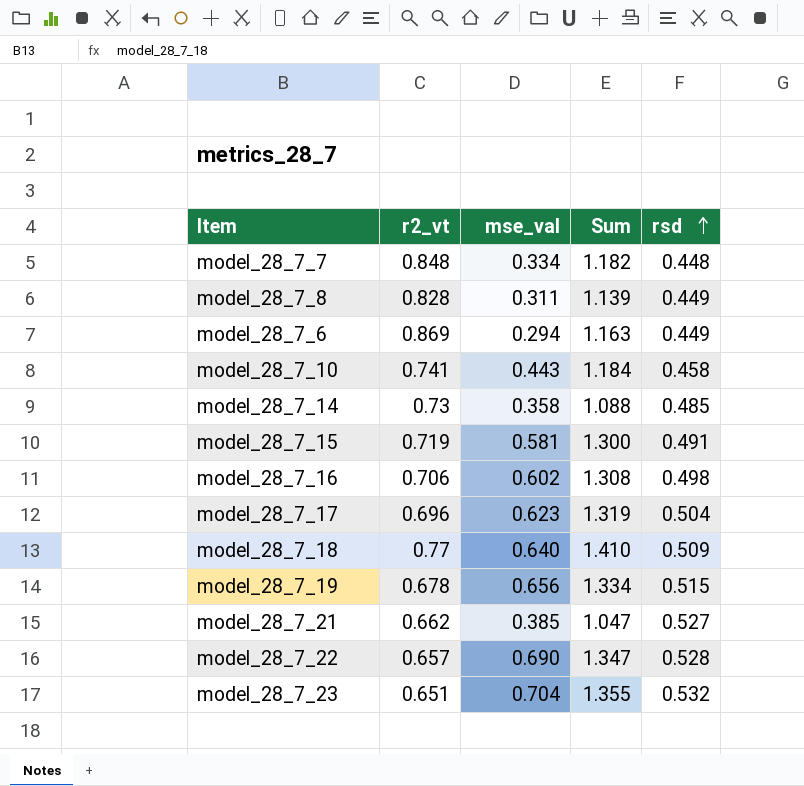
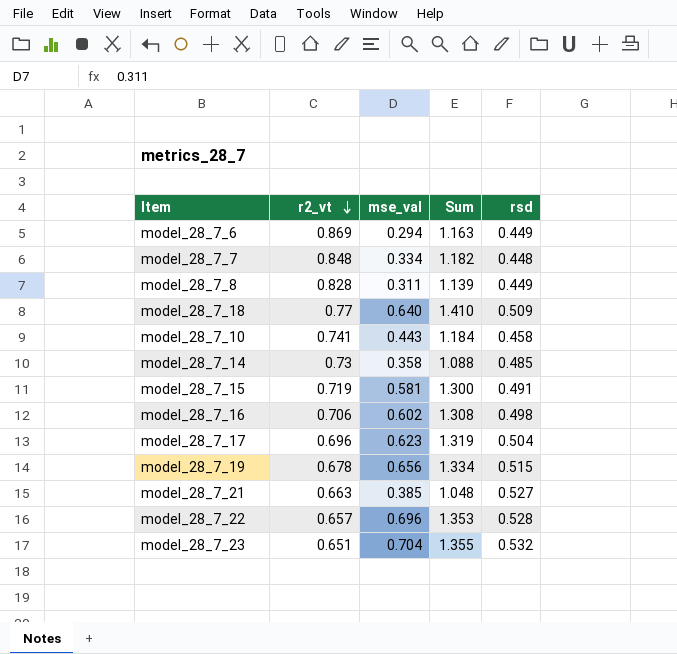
row order: rsd ascending -> r2_vt descending
model_28_7_21 | r2_vt: 0.662 -> 0.663
model_28_7_21 | Sum: 1.047 -> 1.048
model_28_7_22 | mse_val: 0.690 -> 0.696
model_28_7_22 | Sum: 1.347 -> 1.353

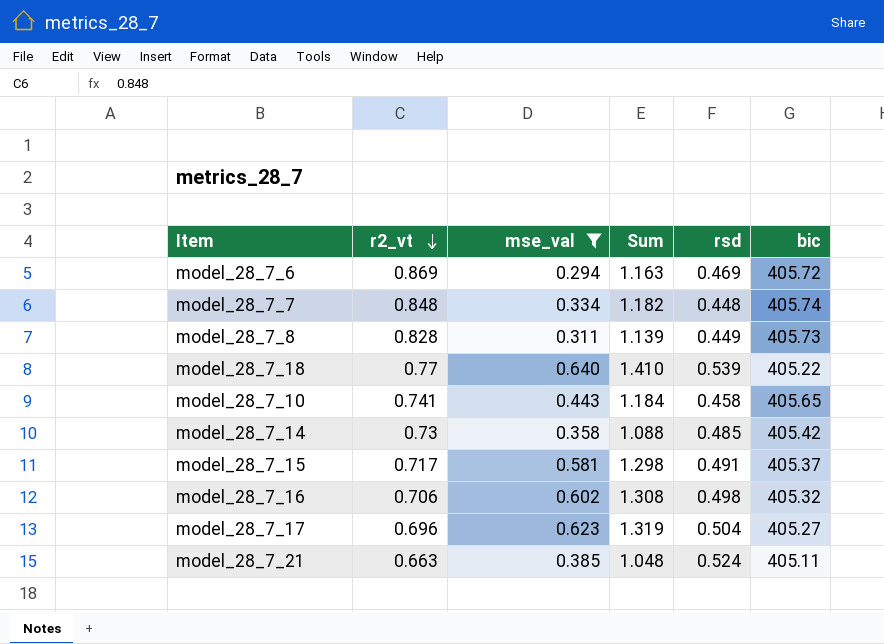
filter: none -> mse_val <= 0.640
column bic | position: none -> 6
model_28_7_6 | rsd: 0.449 -> 0.469
model_28_7_18 | rsd: 0.509 -> 0.539
model_28_7_15 | r2_vt: 0.719 -> 0.717
model_28_7_15 | Sum: 1.300 -> 1.298
model_28_7_21 | rsd: 0.527 -> 0.524

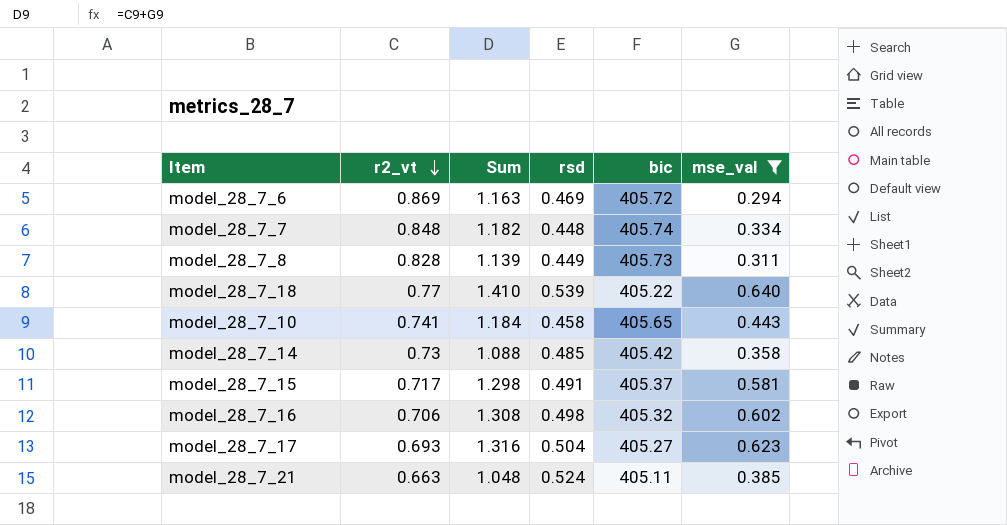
column mse_val | position: 3 -> 6
model_28_7_17 | r2_vt: 0.696 -> 0.693
model_28_7_17 | Sum: 1.319 -> 1.316

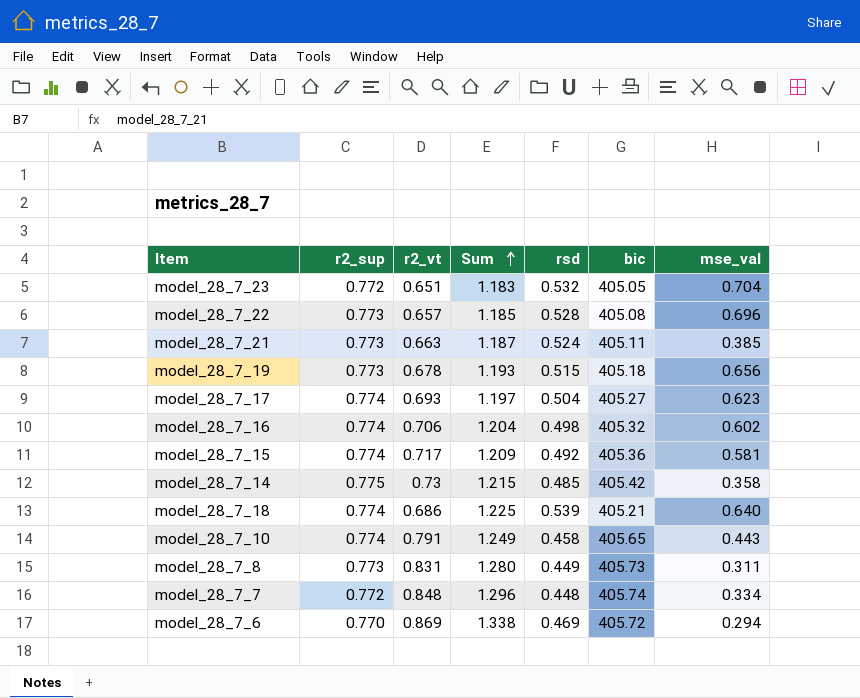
filter: mse_val <= 0.640 -> none
row order: r2_vt descending -> Sum ascending
column r2_sup | position: none -> 2
column Sum | formula: [r2_vt] + [mse_val] -> [r2_vt] + [rsd]
model_28_7_15 | rsd: 0.491 -> 0.492
model_28_7_15 | bic: 405.37 -> 405.36
model_28_7_18 | r2_vt: 0.77 -> 0.686
model_28_7_18 | bic: 405.22 -> 405.21
model_28_7_10 | r2_vt: 0.741 -> 0.791
model_28_7_8 | r2_vt: 0.828 -> 0.831

